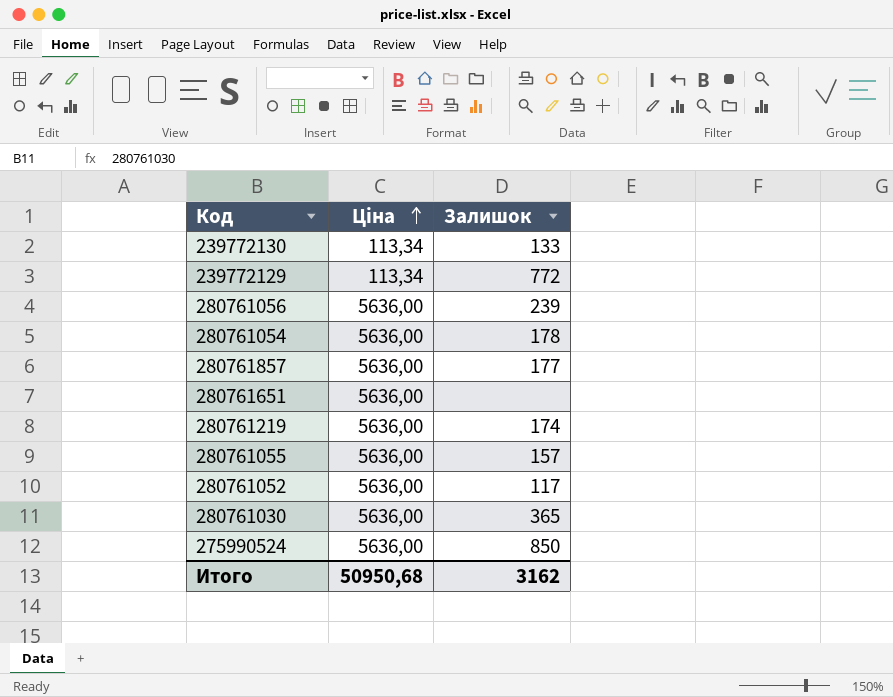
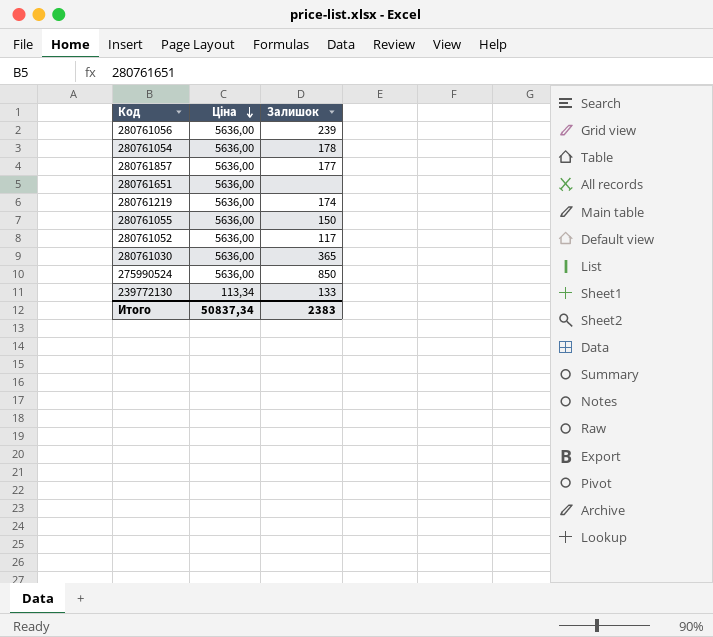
row order: Ціна ascending -> Ціна descending
row 239772129: 113,34 | 772 -> none
280761055 | Залишок: 157 -> 150
Итого | Ціна: 50950,68 -> 50837,34
Итого | Залишок: 3162 -> 2383

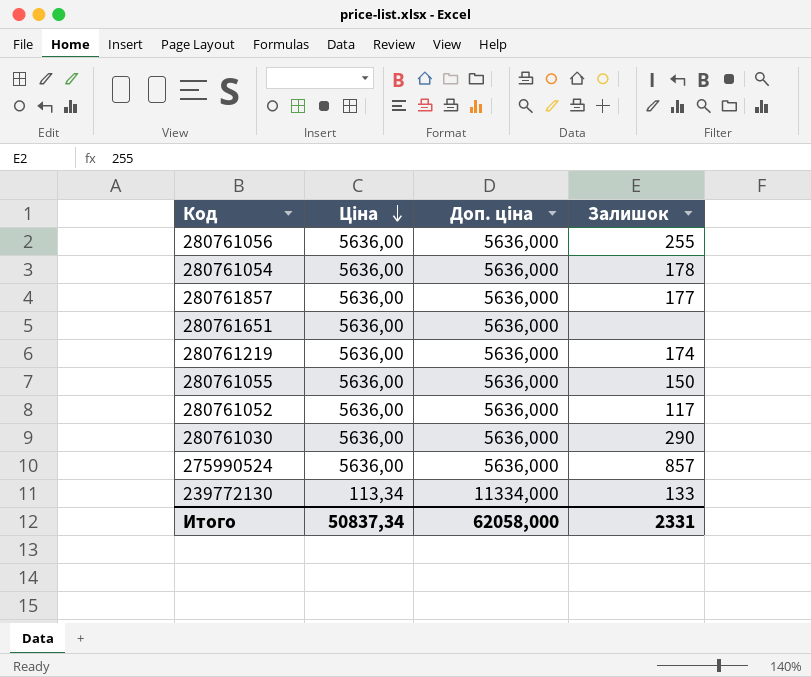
column Доп. ціна | position: none -> 3
280761056 | Залишок: 239 -> 255
280761030 | Залишок: 365 -> 290
275990524 | Залишок: 850 -> 857
Итого | Залишок: 2383 -> 2331

